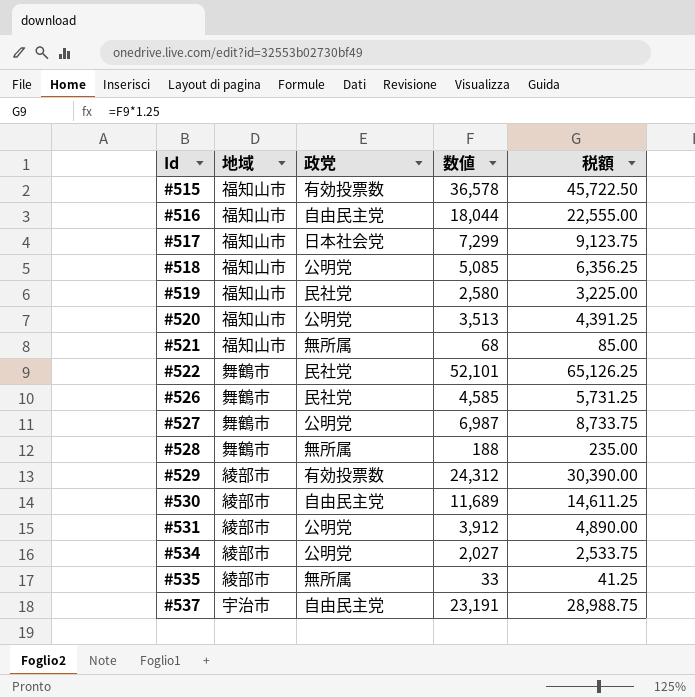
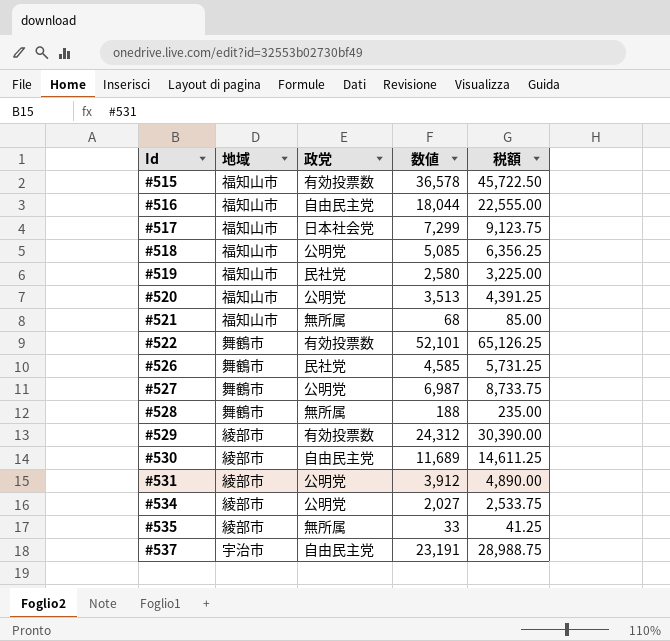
#522 | 政党: 民社党 -> 有効投票数

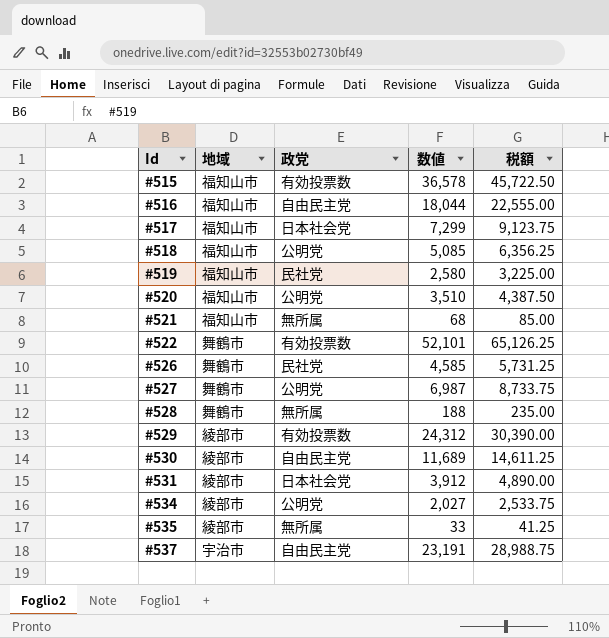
#520 | 数値: 3,513 -> 3,510
#520 | 税額: 4,391.25 -> 4,387.50
#531 | 政党: 公明党 -> 日本社会党

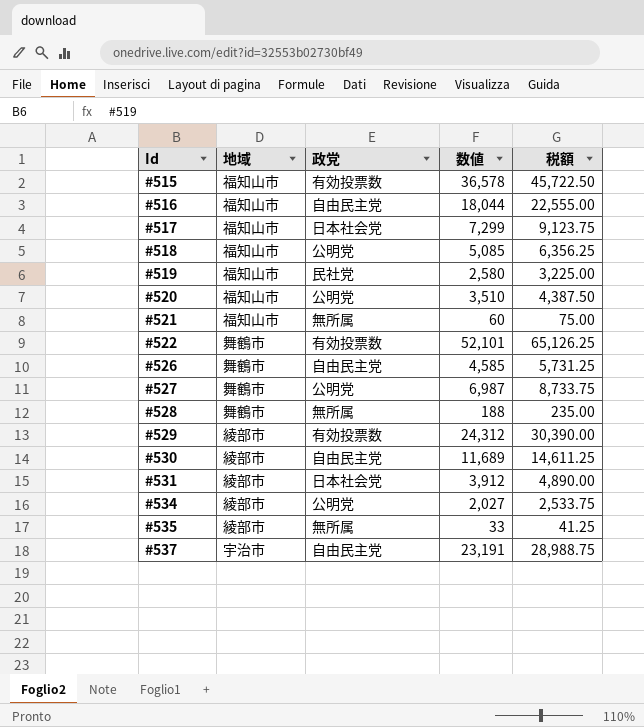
#521 | 数値: 68 -> 60
#521 | 税額: 85.00 -> 75.00
#526 | 政党: 民社党 -> 自由民主党

